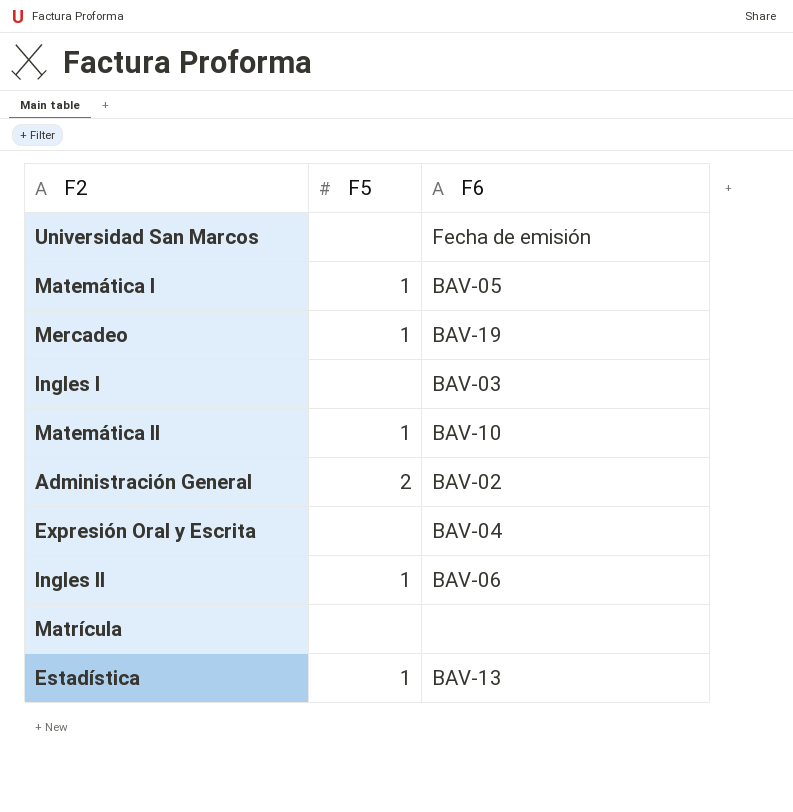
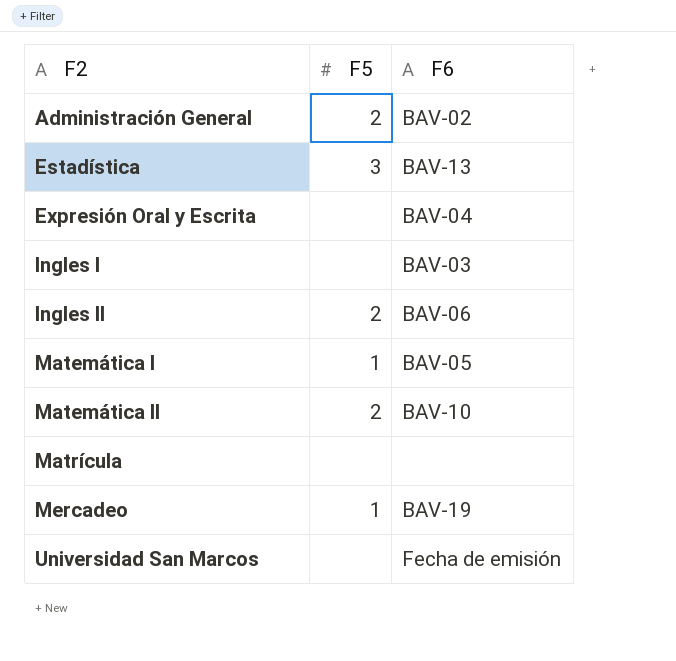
row order: none -> F2 ascending
Estadística | F5: 1 -> 3
Ingles II | F5: 1 -> 2
Matemática II | F5: 1 -> 2

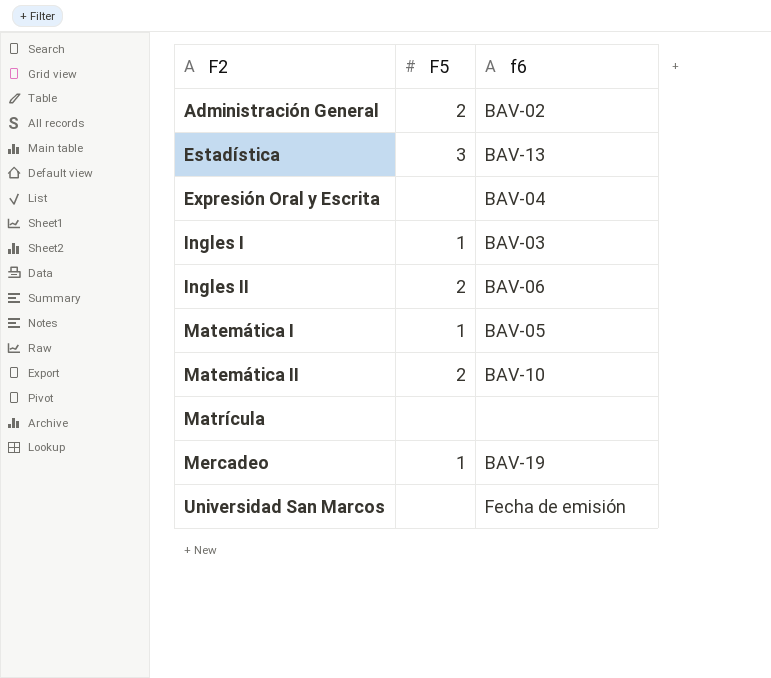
column name: F6 -> f6
Ingles I | F5: none -> 1

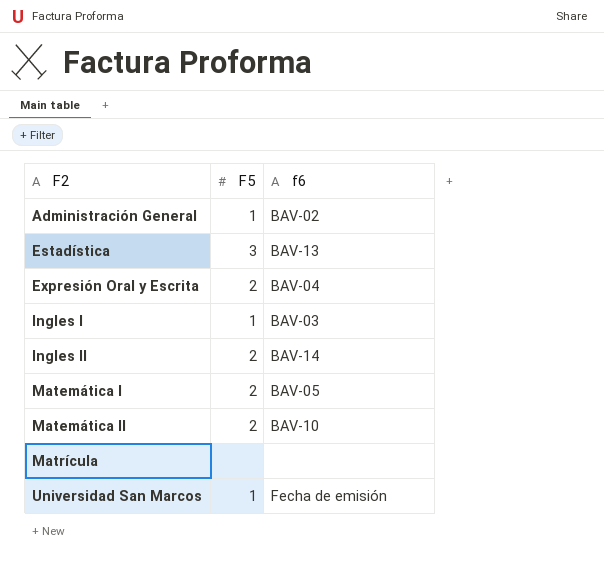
row Mercadeo: 1 | BAV-19 -> none
Administración General | F5: 2 -> 1
Expresión Oral y Escrita | F5: none -> 2
Ingles II | f6: BAV-06 -> BAV-14
Matemática I | F5: 1 -> 2
Universidad San Marcos | F5: none -> 1

